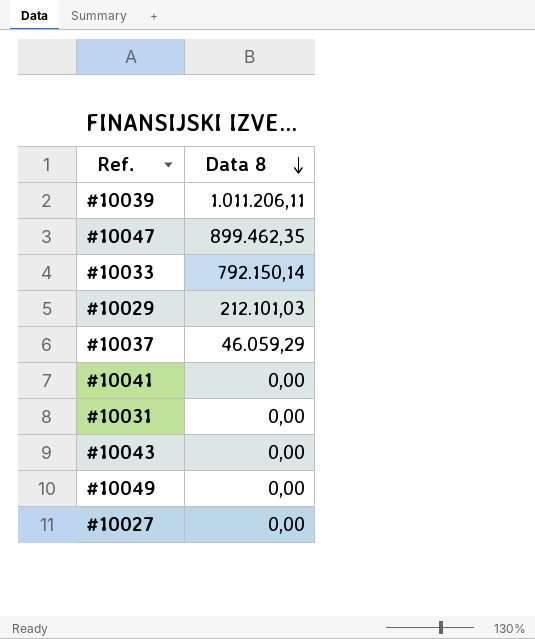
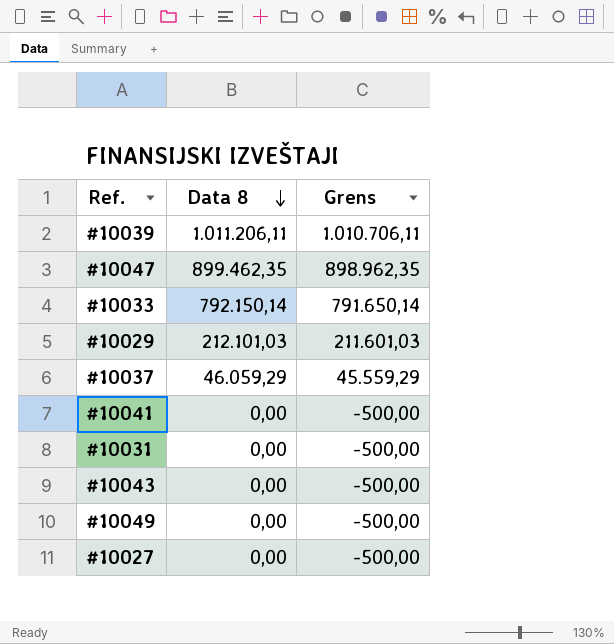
column Grens | formula: none -> [Data 8] - 500

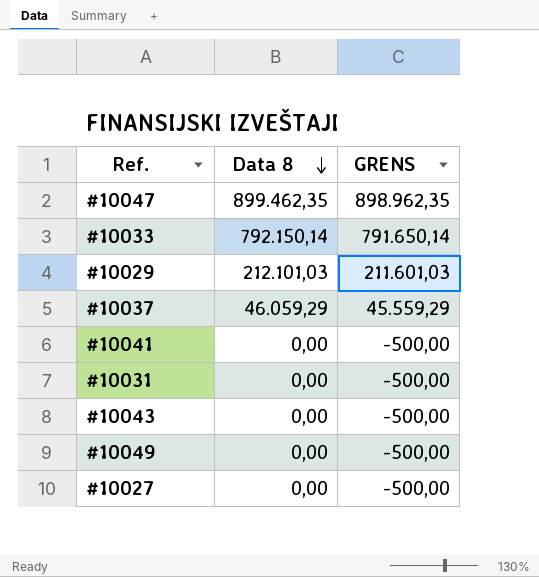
column name: Grens -> GRENS
row #10039: 1.011.206,11 | 1.010.706,11 -> none

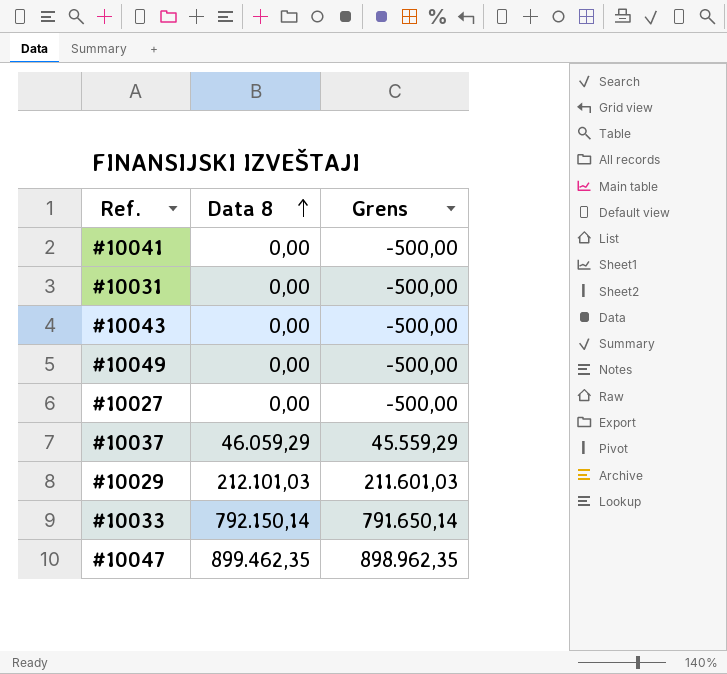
row order: Data 8 descending -> Data 8 ascending
column name: GRENS -> Grens

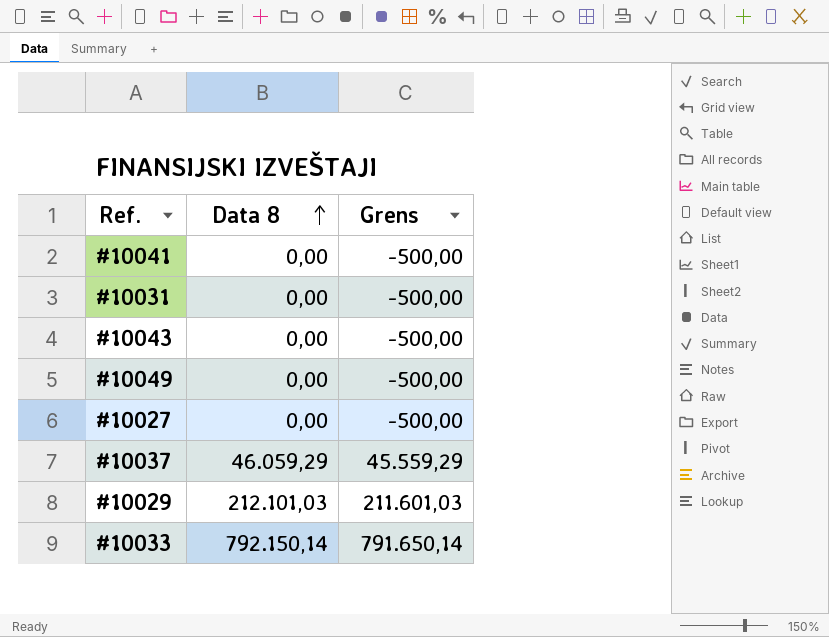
row #10047: 899.462,35 | 898.962,35 -> none

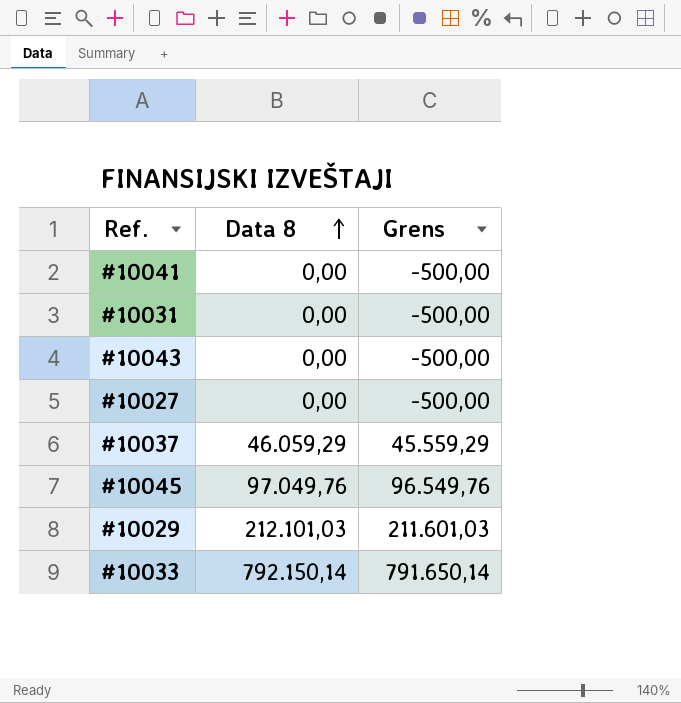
row #10049: 0,00 | -500,00 -> none
row #10045: none -> 97.049,76 | 96.549,76

